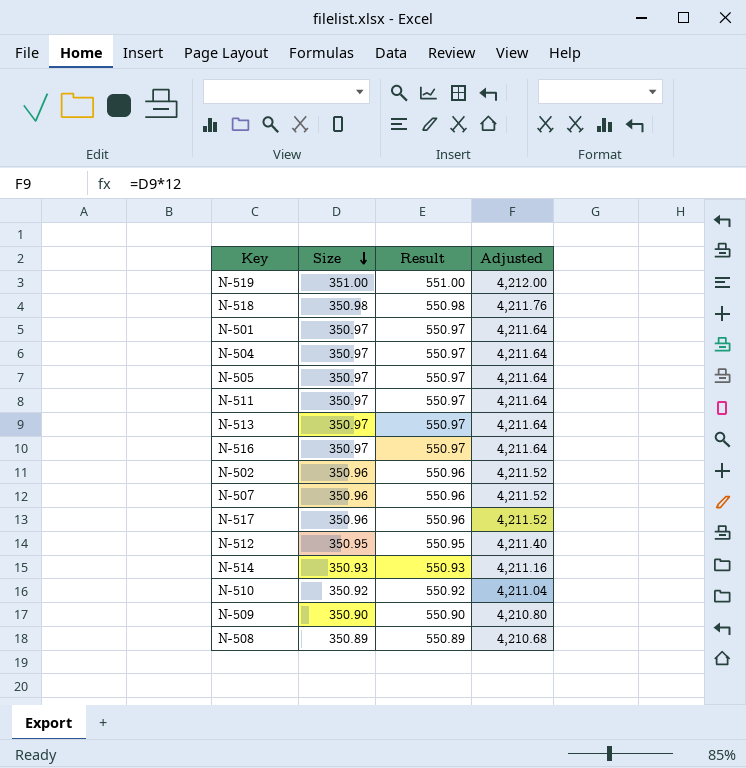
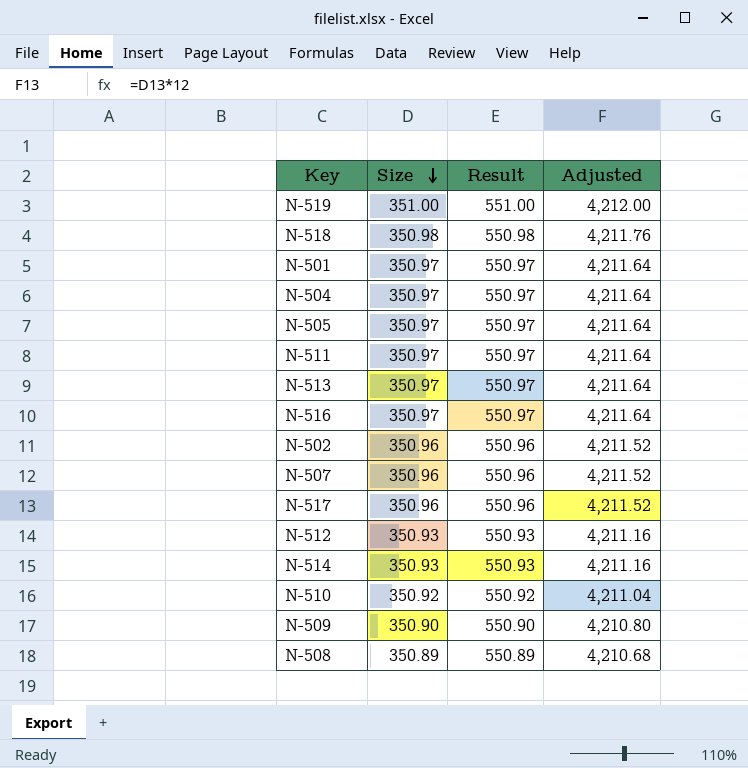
N-512 | Size: 350.95 -> 350.93
N-512 | Result: 550.95 -> 550.93
N-512 | Adjusted: 4,211.40 -> 4,211.16

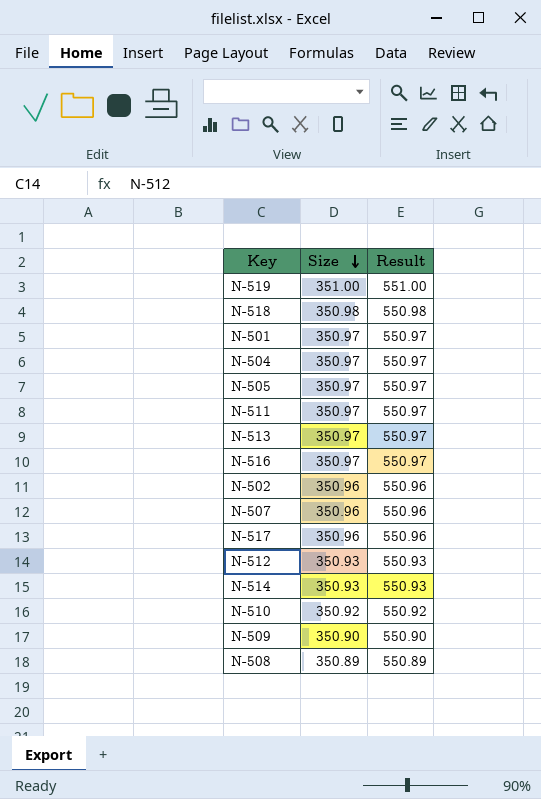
column Adjusted | formula: [Size] * 12 -> none

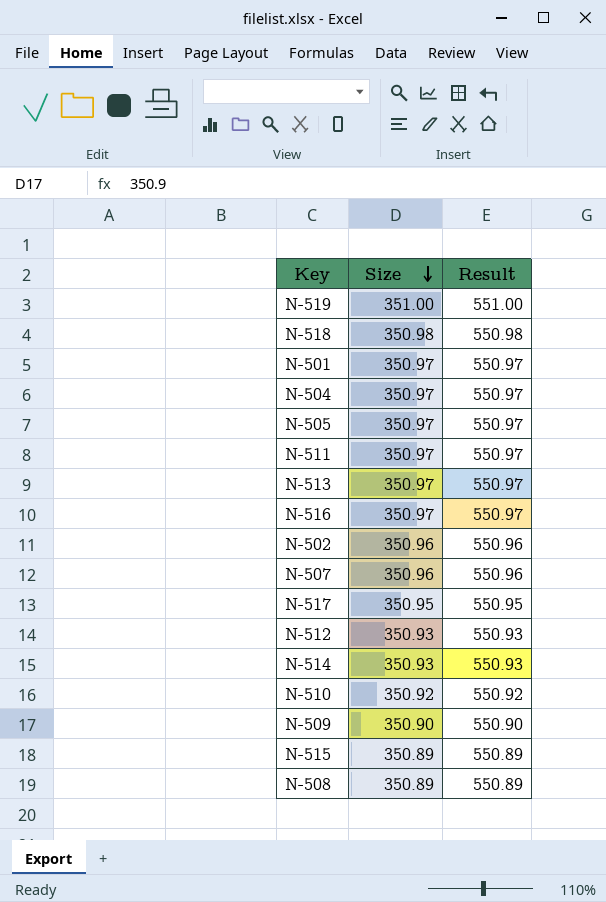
N-517 | Size: 350.96 -> 350.95
N-517 | Result: 550.96 -> 550.95
row N-515: none -> 350.89 | 550.89

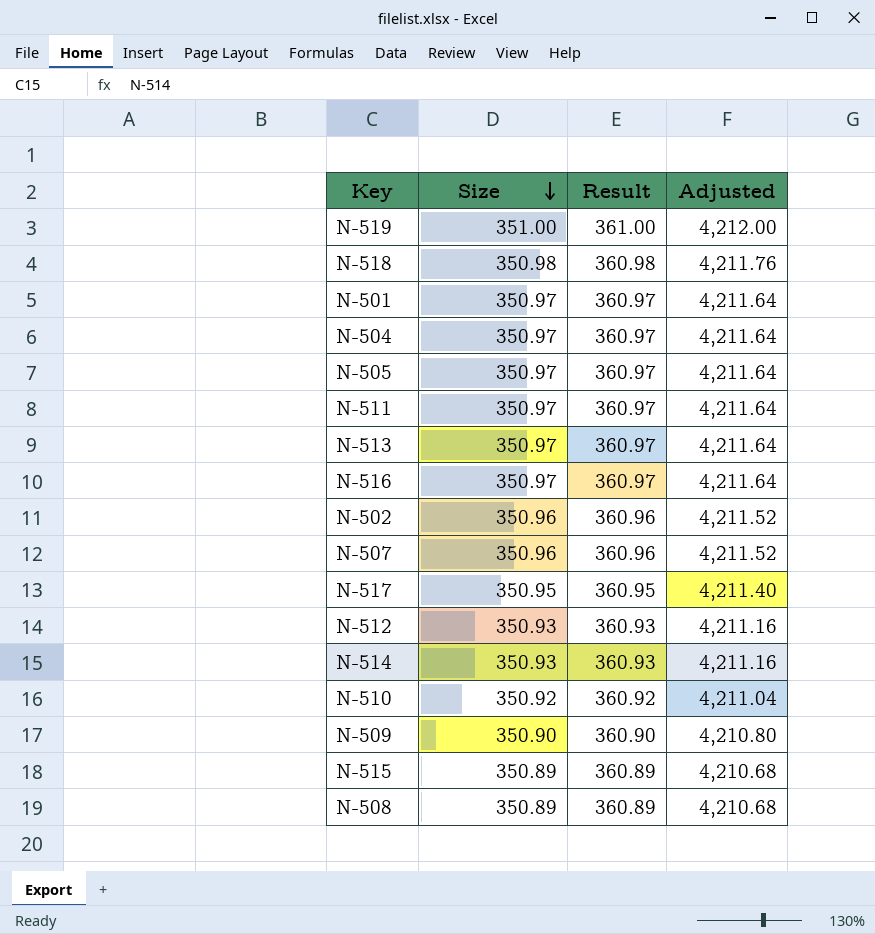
column Result | formula: [Size] + 200 -> [Size] + 10
column Adjusted | formula: none -> [Size] * 12

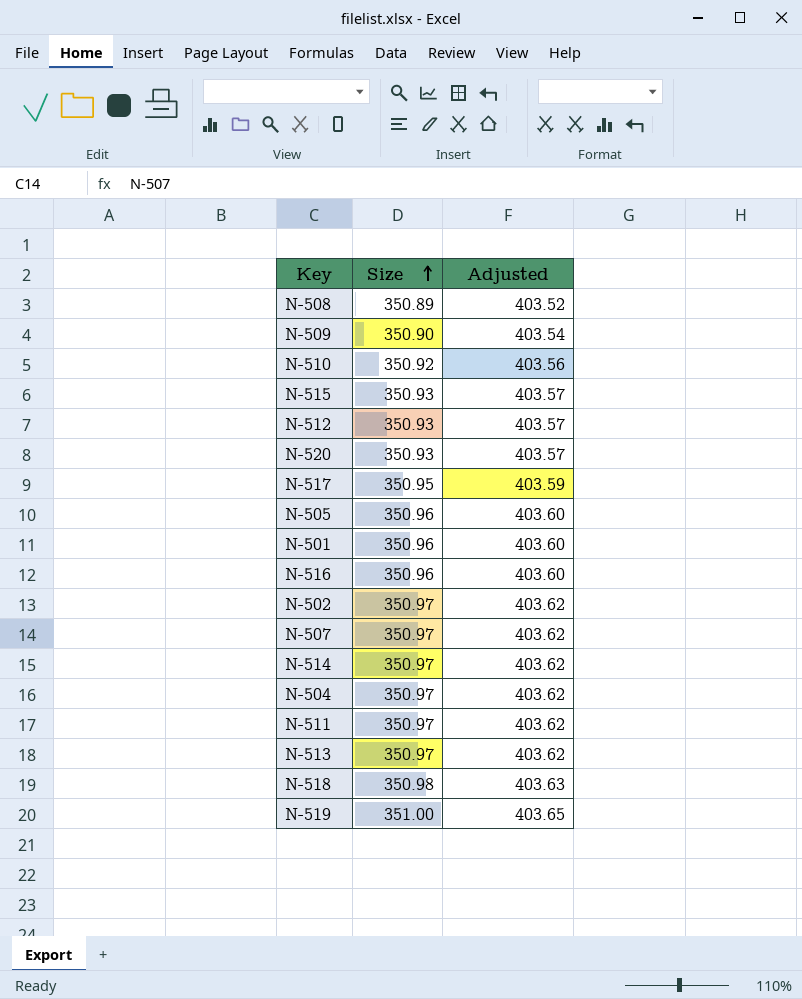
row order: Size descending -> Size ascending
column Result | formula: [Size] + 10 -> none
column Adjusted | formula: [Size] * 12 -> [Size] * 1.15
N-515 | Size: 350.89 -> 350.93
row N-520: none -> 350.93 | 403.57
N-505 | Size: 350.97 -> 350.96
N-501 | Size: 350.97 -> 350.96
N-516 | Size: 350.97 -> 350.96
N-502 | Size: 350.96 -> 350.97
N-507 | Size: 350.96 -> 350.97
N-514 | Size: 350.93 -> 350.97

